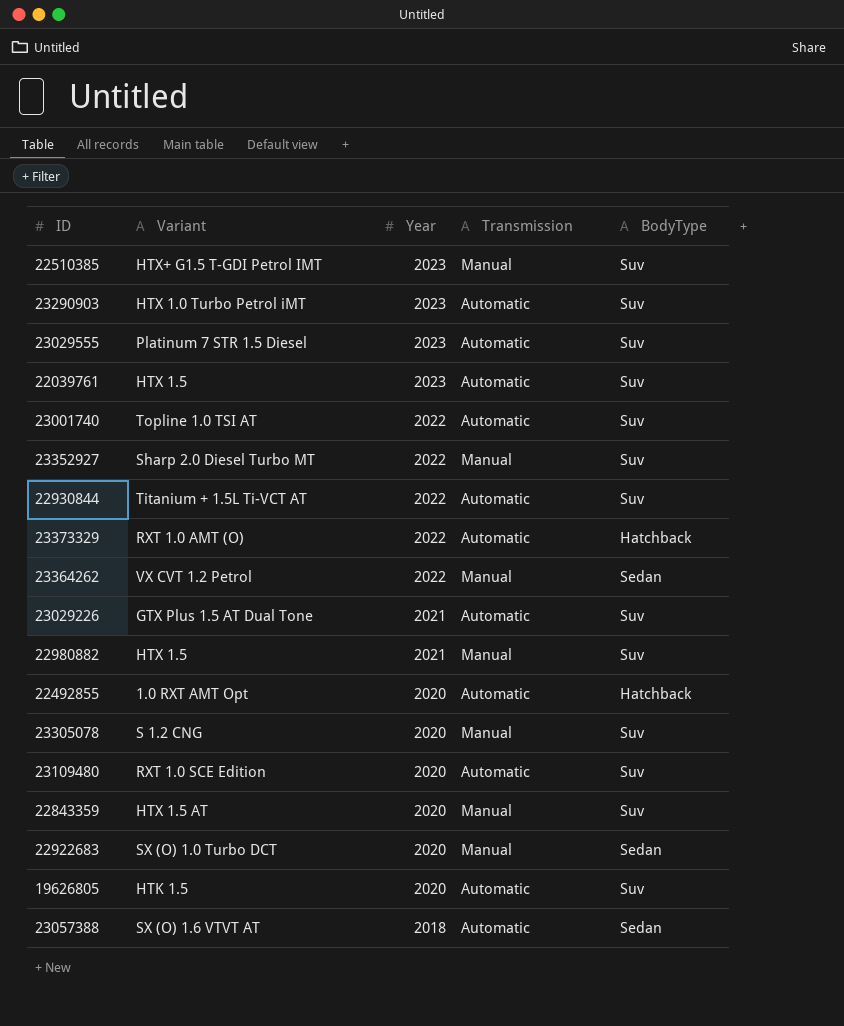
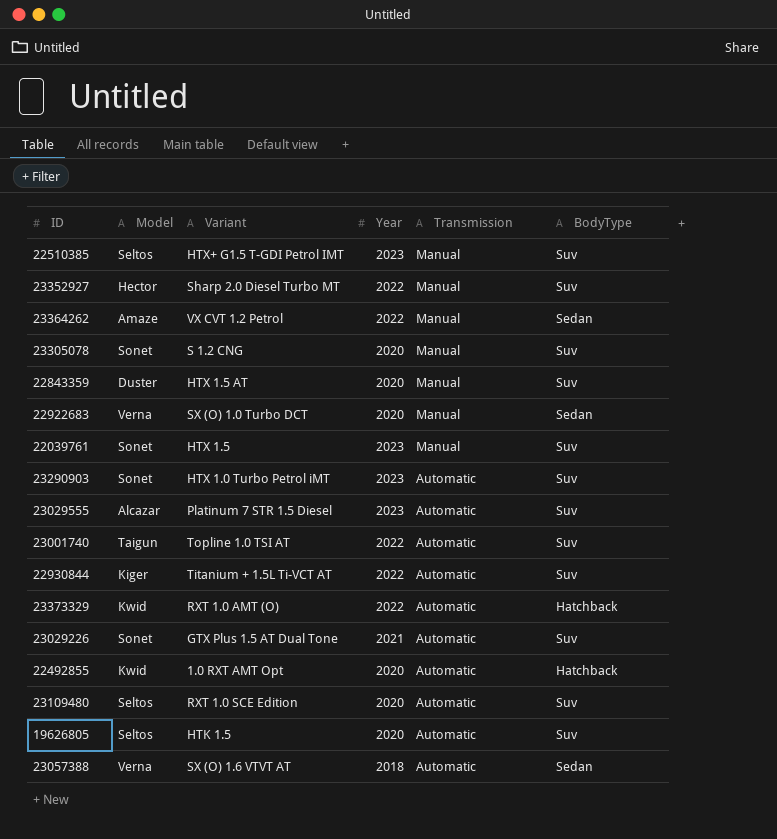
row order: Year descending -> Transmission descending
column Model | position: none -> 2
row 22980882: HTX 1.5 | 2021 | Manual | Suv -> none
22039761 | Transmission: Automatic -> Manual

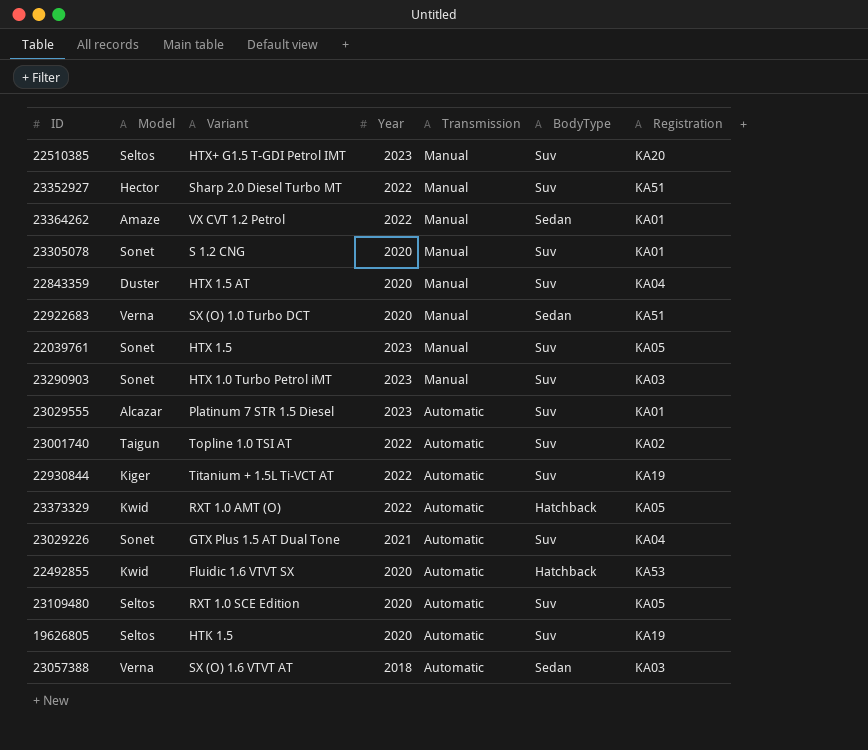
column Registration | position: none -> 7
23290903 | Transmission: Automatic -> Manual
22492855 | Variant: 1.0 RXT AMT Opt -> Fluidic 1.6 VTVT SX

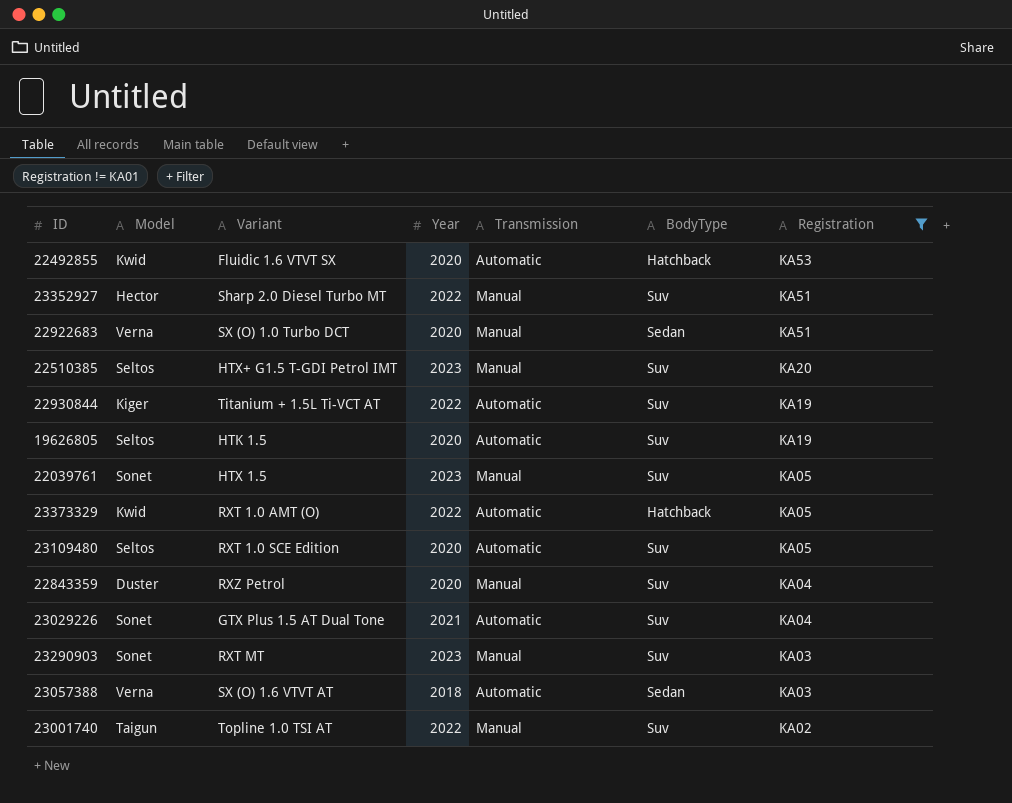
filter: none -> Registration != KA01
row order: Transmission descending -> Registration descending
22843359 | Variant: HTX 1.5 AT -> RXZ Petrol
23290903 | Variant: HTX 1.0 Turbo Petrol iMT -> RXT MT
23001740 | Transmission: Automatic -> Manual

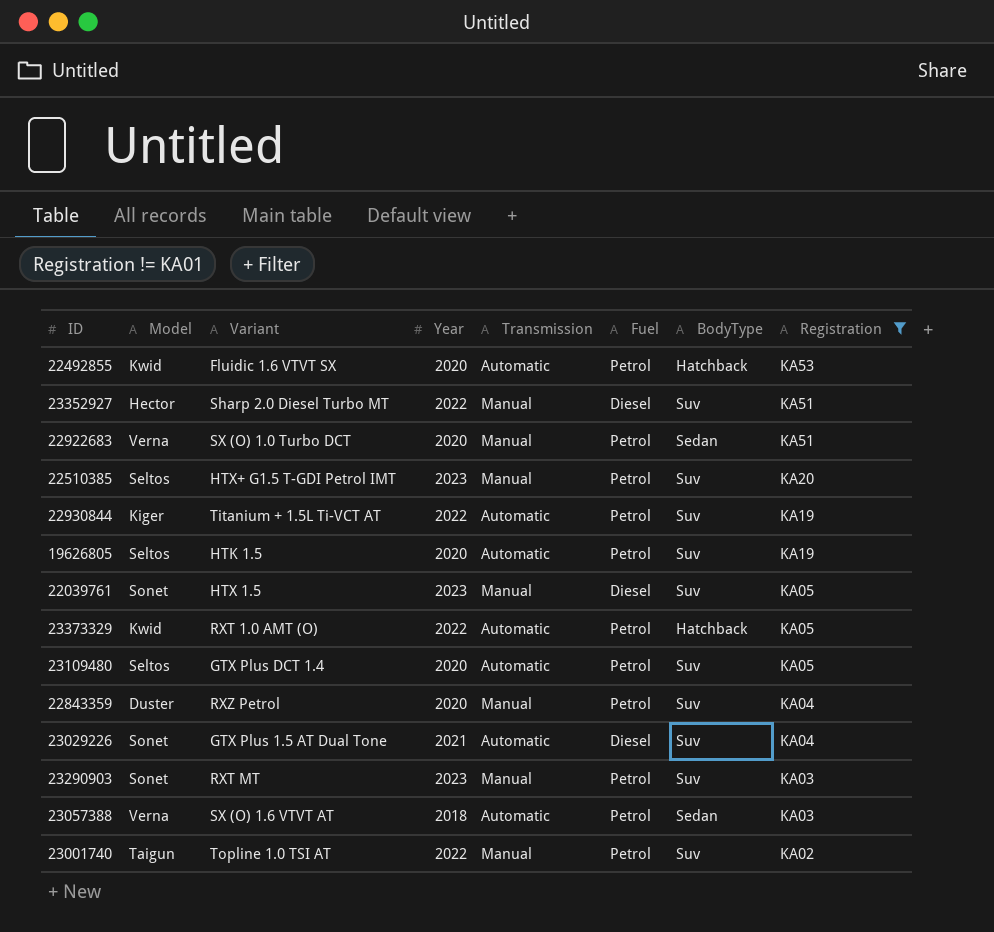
column Fuel | position: none -> 6
23109480 | Variant: RXT 1.0 SCE Edition -> GTX Plus DCT 1.4

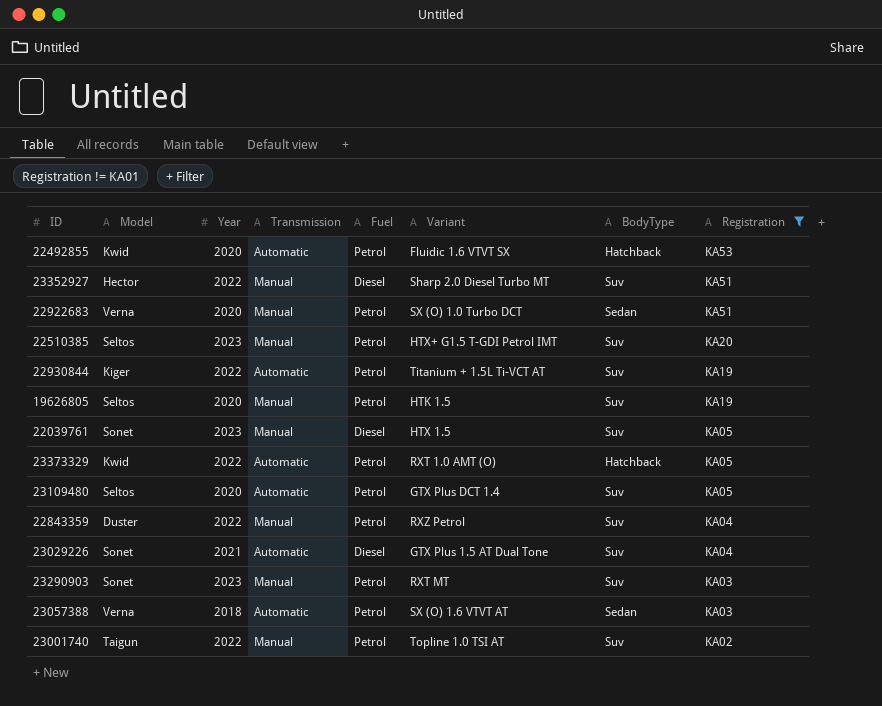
column Variant | position: 3 -> 6
19626805 | Transmission: Automatic -> Manual
22843359 | Year: 2020 -> 2022

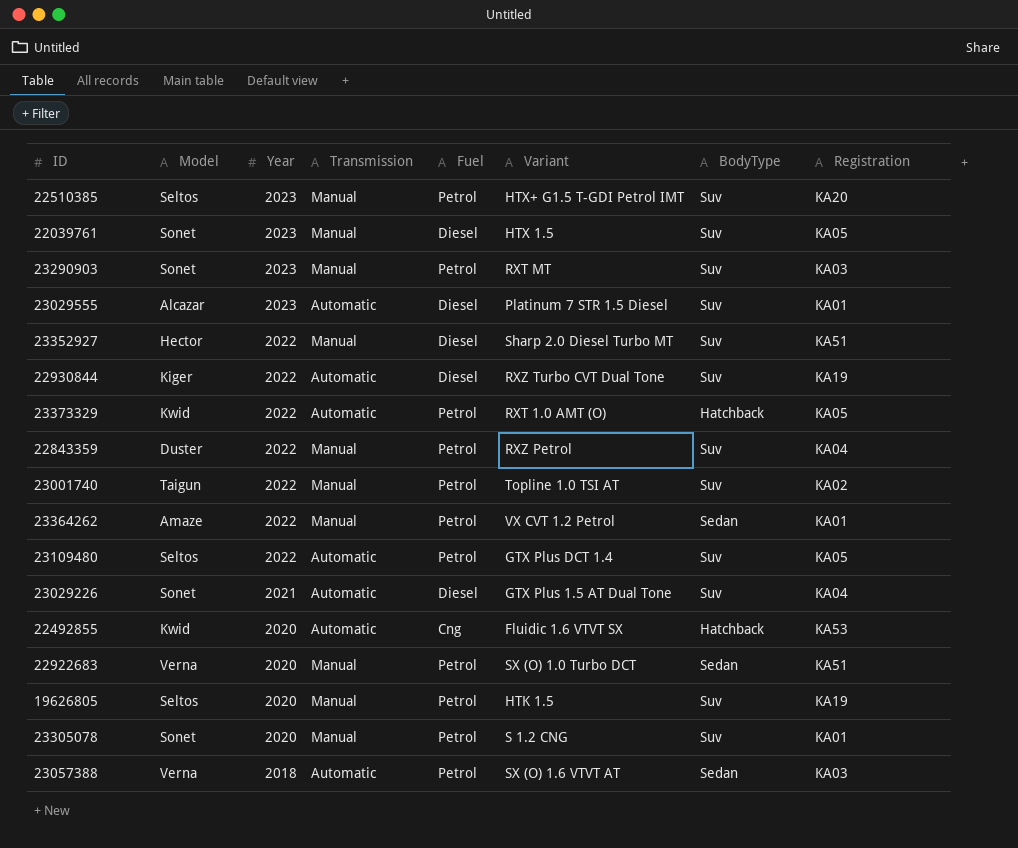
filter: Registration != KA01 -> none
row order: Registration descending -> Year descending
22930844 | Fuel: Petrol -> Diesel
22930844 | Variant: Titanium + 1.5L Ti-VCT AT -> RXZ Turbo CVT Dual Tone
23109480 | Year: 2020 -> 2022
22492855 | Fuel: Petrol -> Cng

